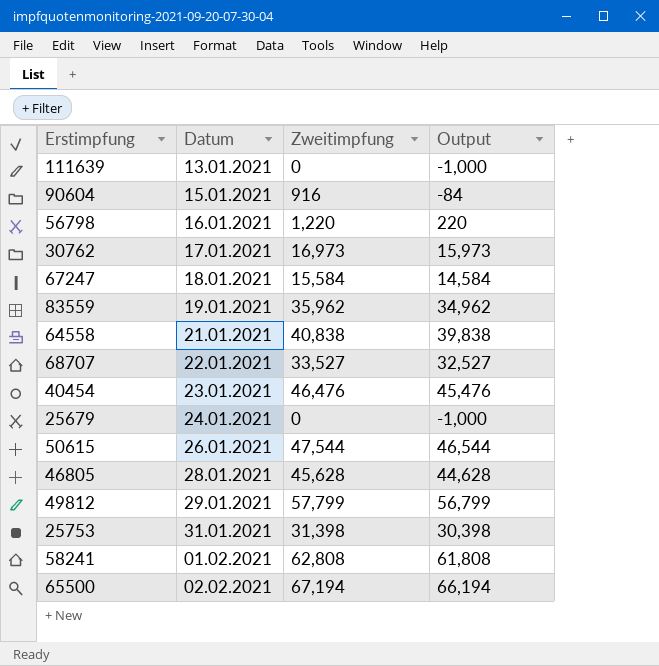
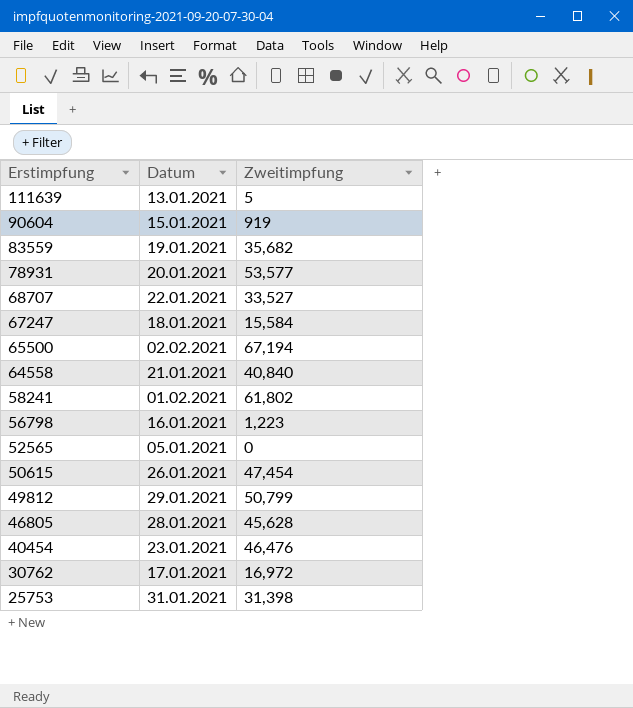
row order: Datum ascending -> Erstimpfung descending
column Output | formula: [Zweitimpfung] - 1000 -> none
row 25679: 24.01.2021 | 0 | -1,000 -> none
111639 | Zweitimpfung: 0 -> 5
90604 | Zweitimpfung: 916 -> 919
83559 | Zweitimpfung: 35,962 -> 35,682
row 78931: none -> 20.01.2021 | 53,577
64558 | Zweitimpfung: 40,838 -> 40,840
58241 | Zweitimpfung: 62,808 -> 61,802
56798 | Zweitimpfung: 1,220 -> 1,223
row 52565: none -> 05.01.2021 | 0
50615 | Zweitimpfung: 47,544 -> 47,454
49812 | Zweitimpfung: 57,799 -> 50,799
30762 | Zweitimpfung: 16,973 -> 16,972

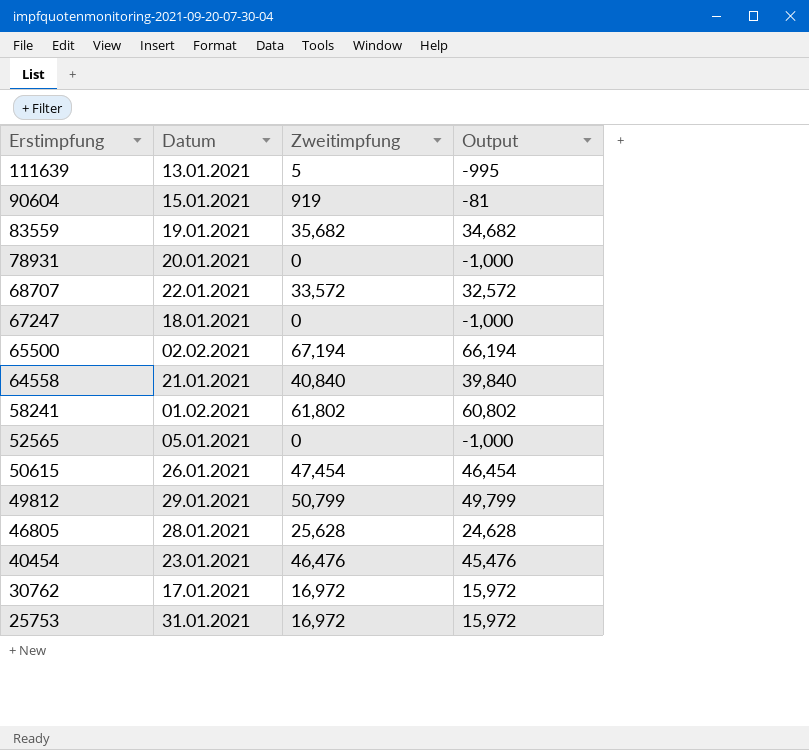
column Output | formula: none -> [Zweitimpfung] - 1000
row 56798: 16.01.2021 | 1,223 -> none
78931 | Zweitimpfung: 53,577 -> 0
68707 | Zweitimpfung: 33,527 -> 33,572
67247 | Zweitimpfung: 15,584 -> 0
46805 | Zweitimpfung: 45,628 -> 25,628
25753 | Zweitimpfung: 31,398 -> 16,972

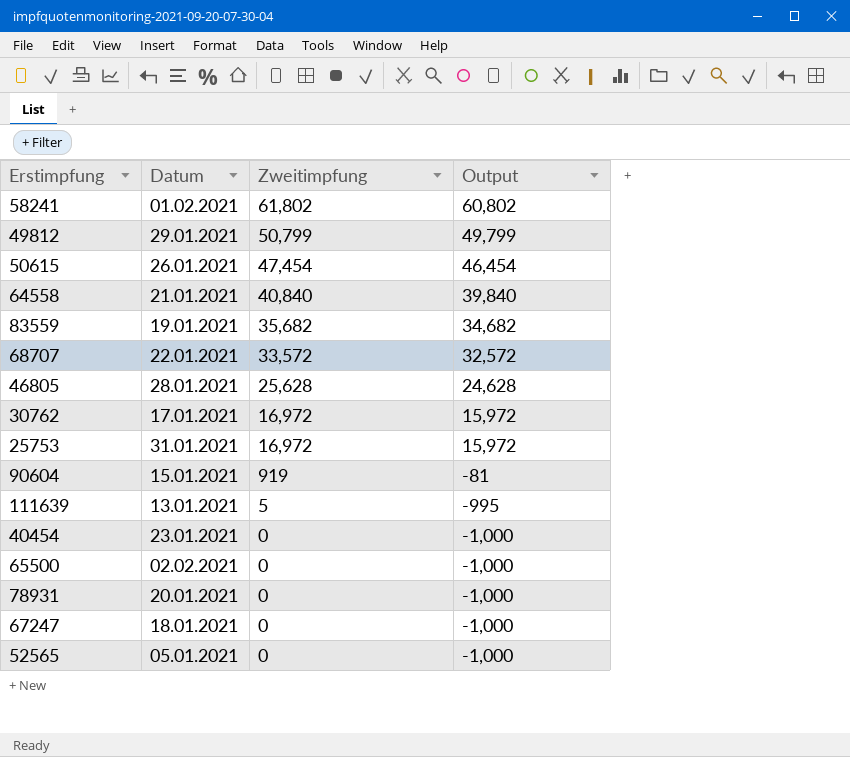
row order: Erstimpfung descending -> Zweitimpfung descending
40454 | Zweitimpfung: 46,476 -> 0
40454 | Output: 45,476 -> -1,000
65500 | Zweitimpfung: 67,194 -> 0
65500 | Output: 66,194 -> -1,000

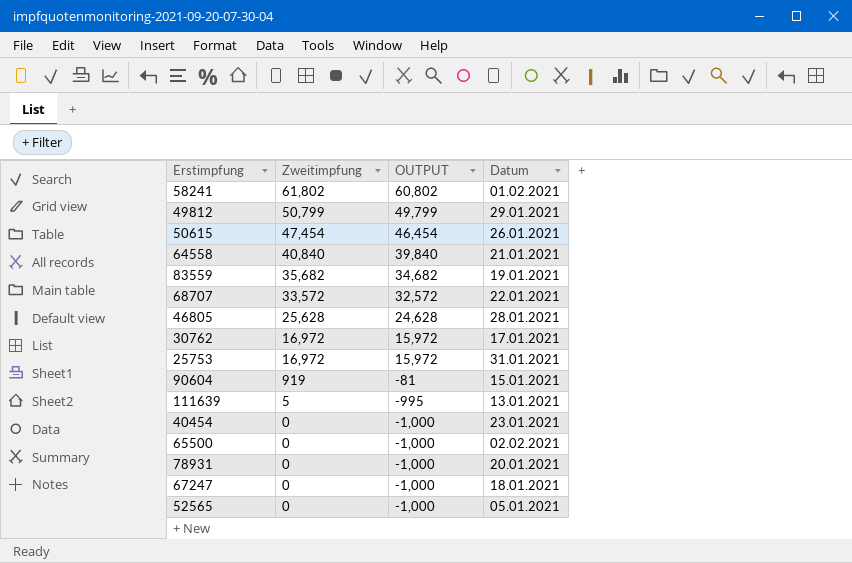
column name: Output -> OUTPUT
column Datum | position: 2 -> 4

